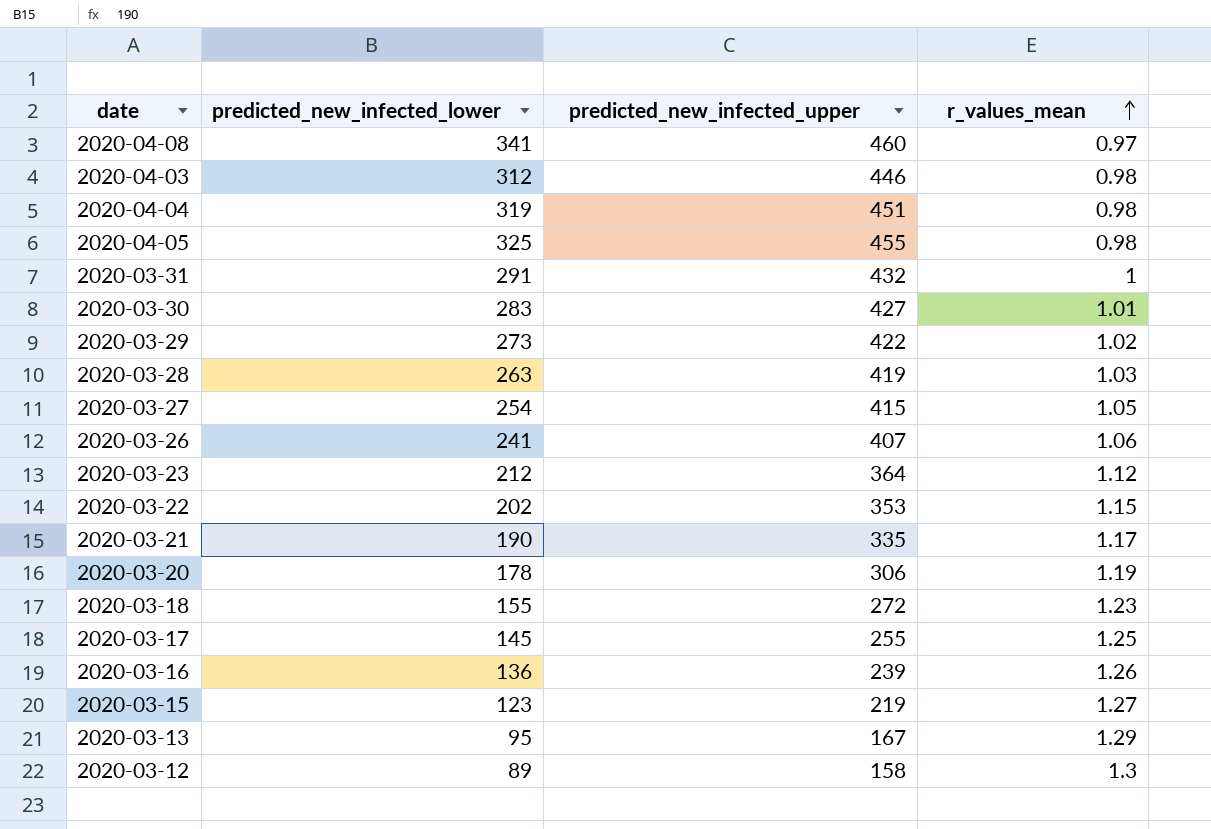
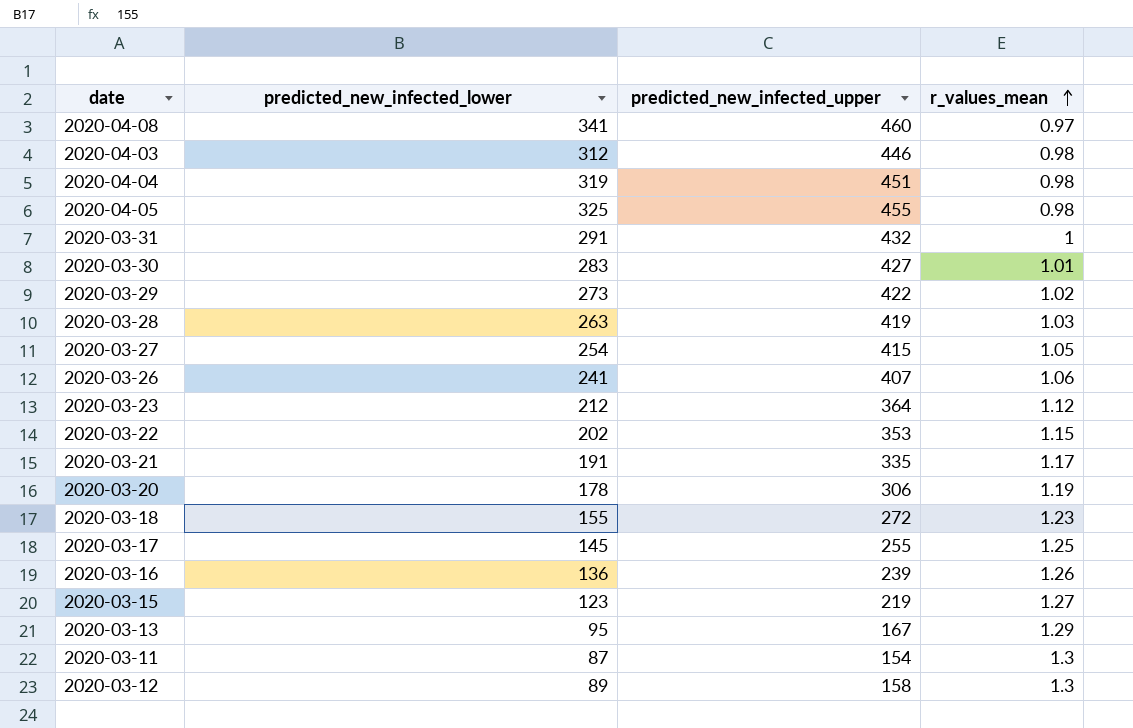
2020-03-21 | predicted_new_infected_lower: 190 -> 191
row 2020-03-11: none -> 87 | 154 | 1.3

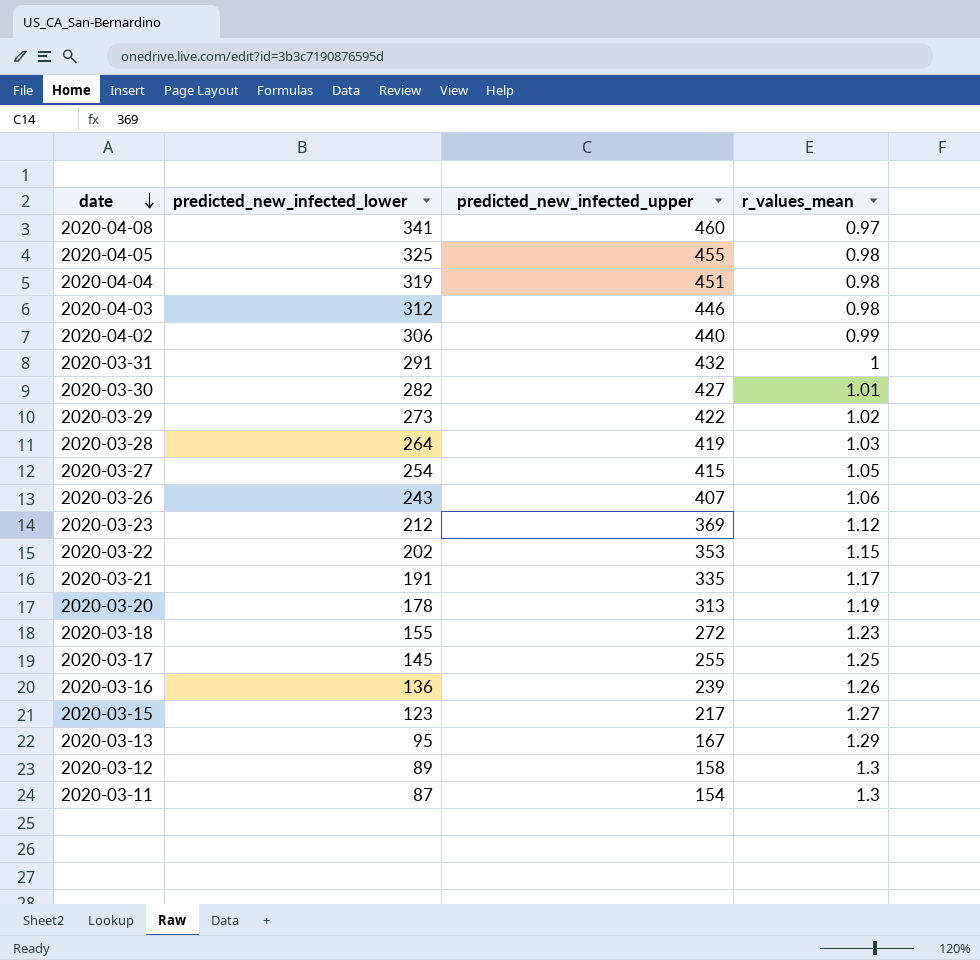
row order: r_values_mean ascending -> date descending
row 2020-04-02: none -> 306 | 440 | 0.99
2020-03-30 | predicted_new_infected_lower: 283 -> 282
2020-03-28 | predicted_new_infected_lower: 263 -> 264
2020-03-26 | predicted_new_infected_lower: 241 -> 243
2020-03-23 | predicted_new_infected_upper: 364 -> 369
2020-03-20 | predicted_new_infected_upper: 306 -> 313
2020-03-15 | predicted_new_infected_upper: 219 -> 217

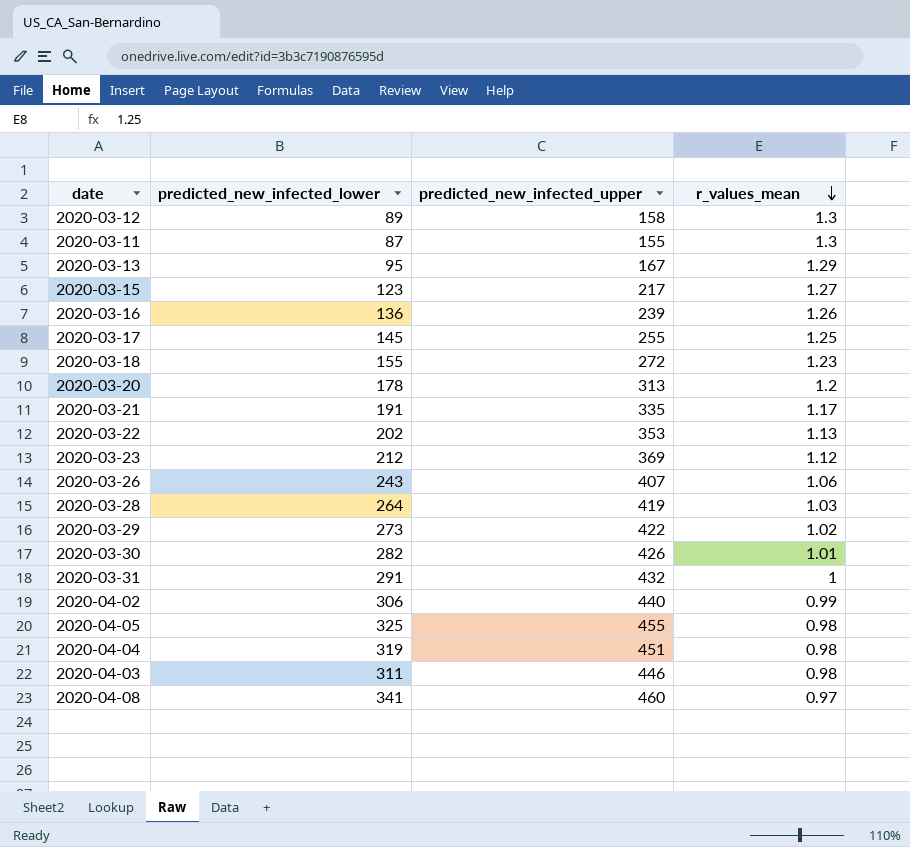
row order: date descending -> r_values_mean descending
row 2020-03-27: 254 | 415 | 1.05 -> none
2020-03-11 | predicted_new_infected_upper: 154 -> 155
2020-03-20 | r_values_mean: 1.19 -> 1.2
2020-03-22 | r_values_mean: 1.15 -> 1.13
2020-03-30 | predicted_new_infected_upper: 427 -> 426
2020-04-03 | predicted_new_infected_lower: 312 -> 311

